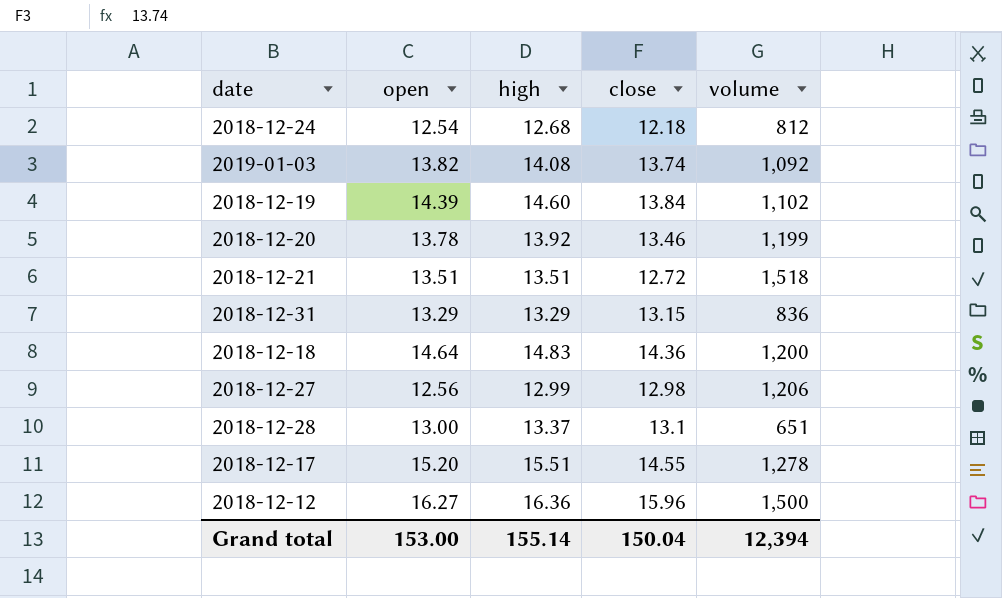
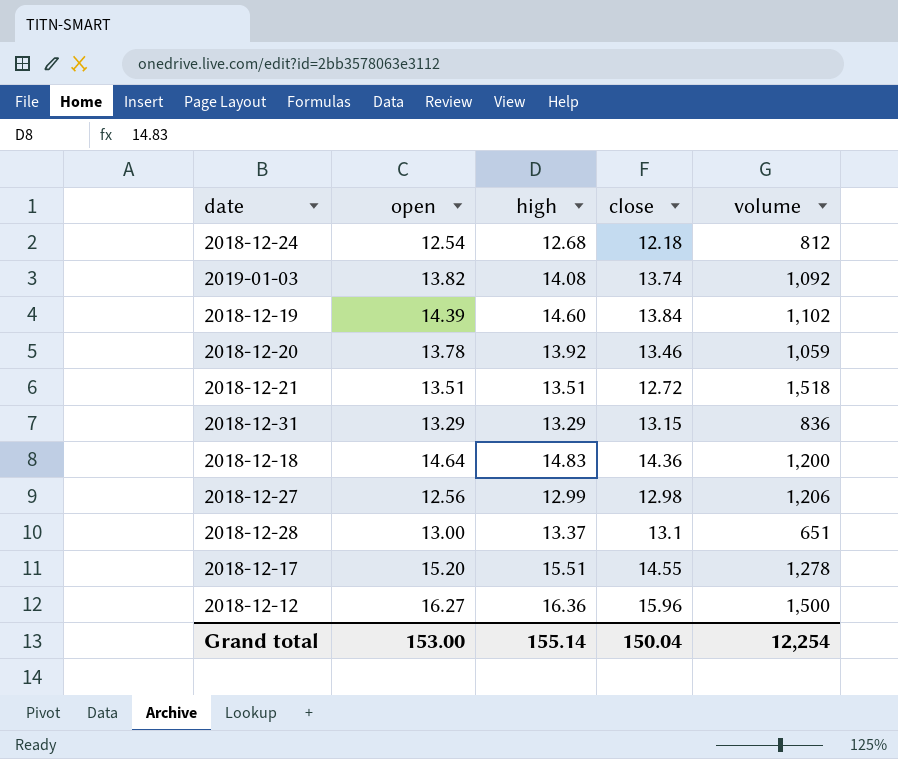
2018-12-20 | volume: 1,199 -> 1,059
Grand total | volume: 12,394 -> 12,254

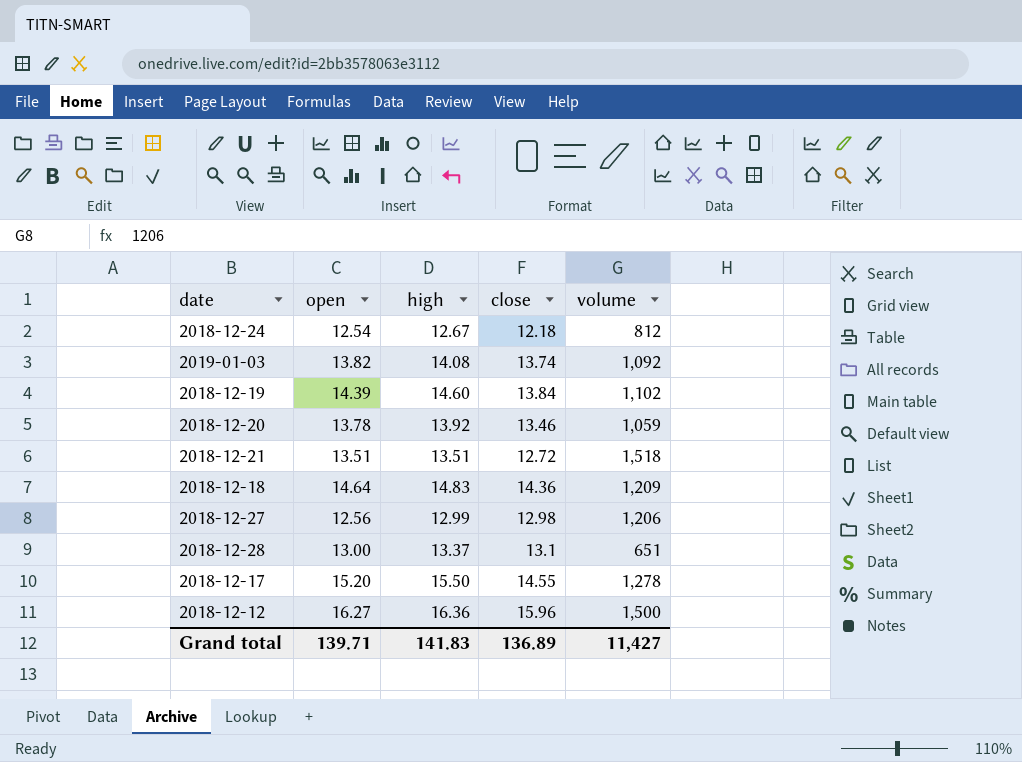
row 2018-12-31: 13.29 | 13.29 | 13.15 | 836 -> none
2018-12-24 | high: 12.68 -> 12.67
2018-12-18 | volume: 1,200 -> 1,209
2018-12-17 | high: 15.51 -> 15.50
Grand total | open: 153.00 -> 139.71
Grand total | high: 155.14 -> 141.83
Grand total | close: 150.04 -> 136.89
Grand total | volume: 12,254 -> 11,427

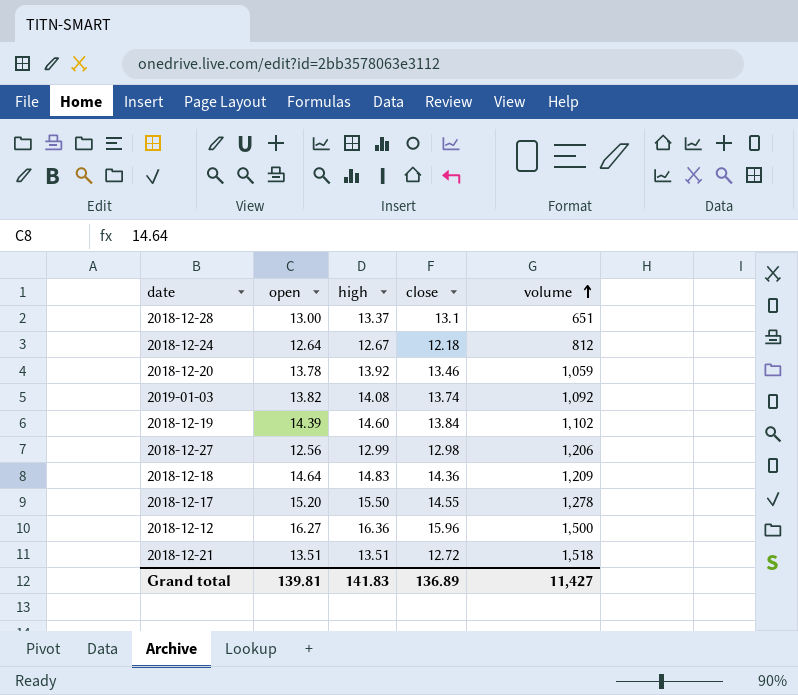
row order: none -> volume ascending
2018-12-24 | open: 12.54 -> 12.64
Grand total | open: 139.71 -> 139.81

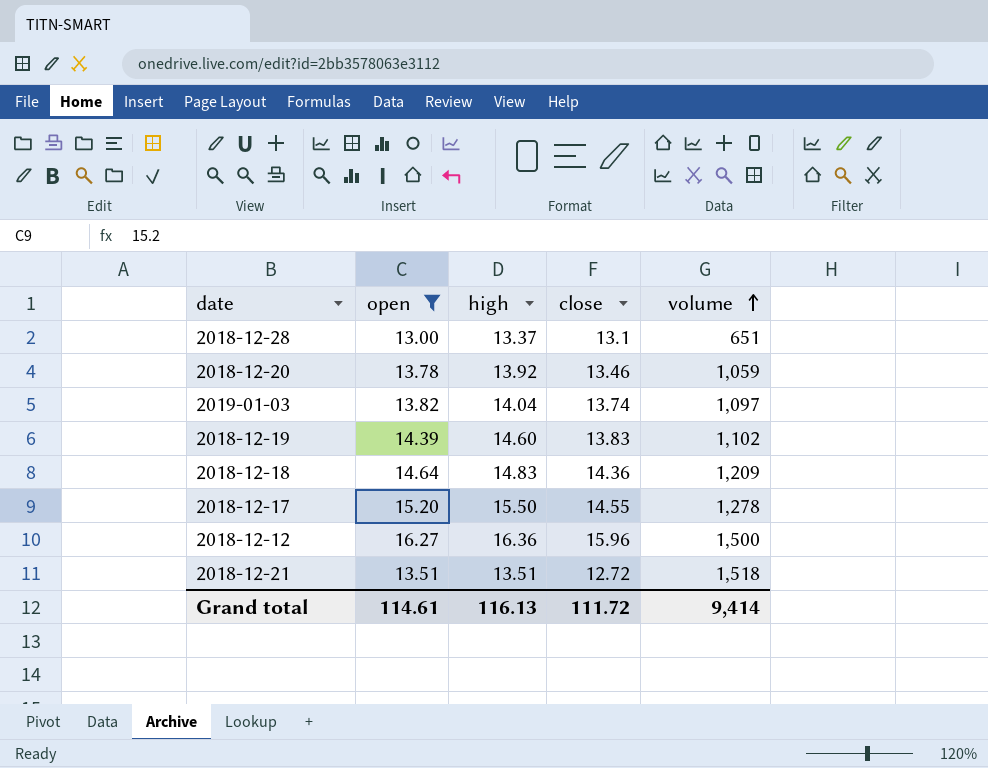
filter: none -> open >= 13.00
2019-01-03 | high: 14.08 -> 14.04
2019-01-03 | volume: 1,092 -> 1,097
2018-12-19 | close: 13.84 -> 13.83
Grand total | open: 139.81 -> 114.61
Grand total | high: 141.83 -> 116.13
Grand total | close: 136.89 -> 111.72
Grand total | volume: 11,427 -> 9,414

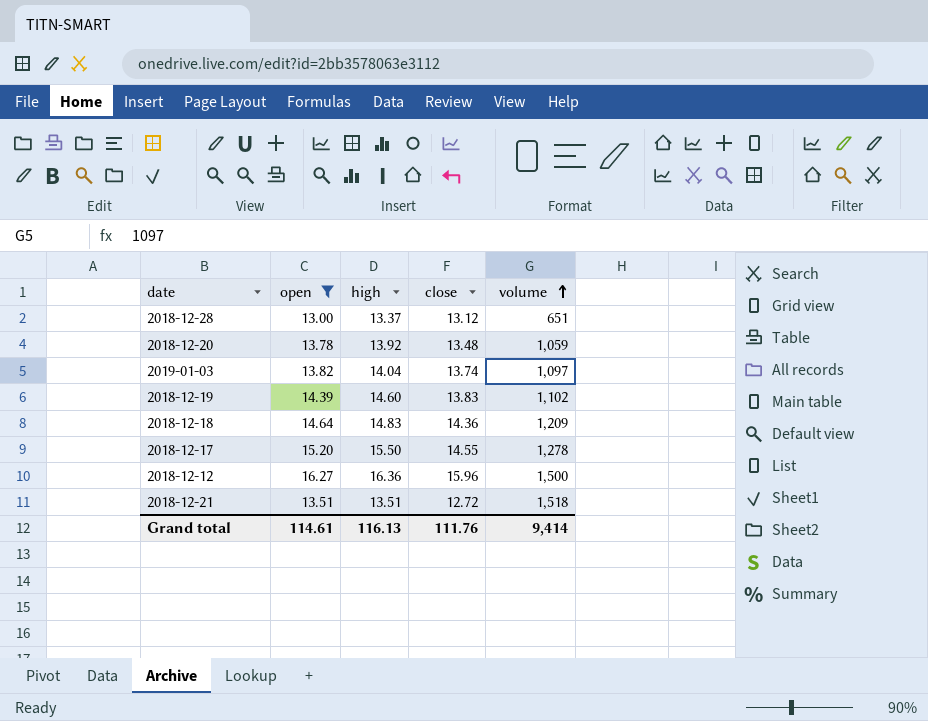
2018-12-28 | close: 13.1 -> 13.12
2018-12-20 | close: 13.46 -> 13.48
Grand total | close: 111.72 -> 111.76

